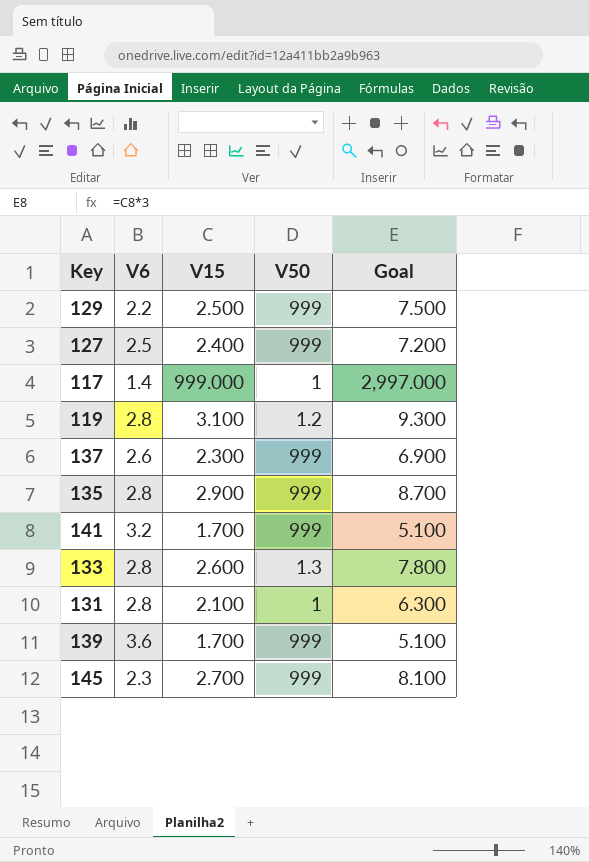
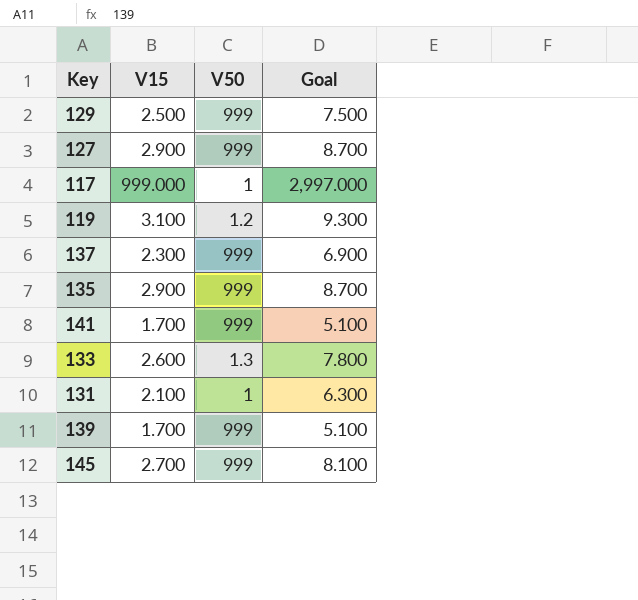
column V6 | position: 2 -> none
127 | V15: 2.400 -> 2.900
127 | Goal: 7.200 -> 8.700

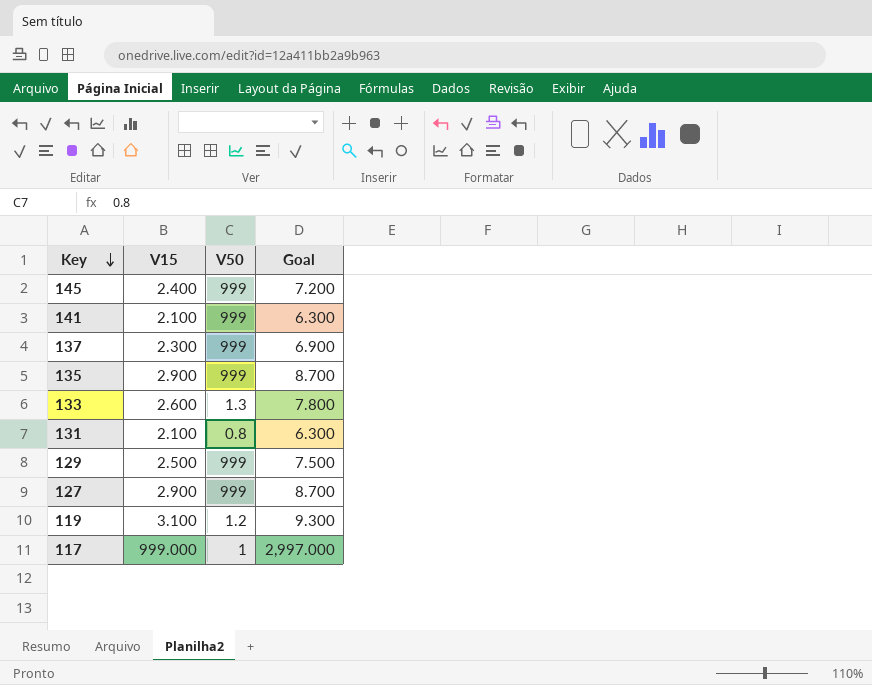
row order: none -> Key descending
row 139: 1.700 | 999 | 5.100 -> none
145 | V15: 2.700 -> 2.400
145 | Goal: 8.100 -> 7.200
141 | V15: 1.700 -> 2.100
141 | Goal: 5.100 -> 6.300
131 | V50: 1 -> 0.8

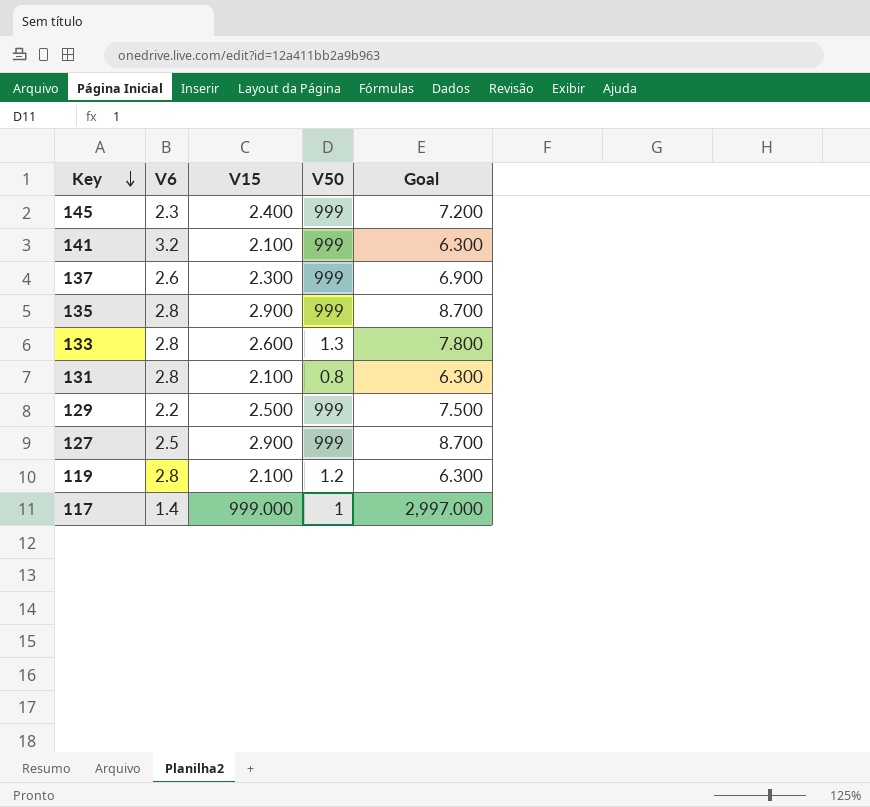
column V6 | position: none -> 2
119 | V15: 3.100 -> 2.100
119 | Goal: 9.300 -> 6.300

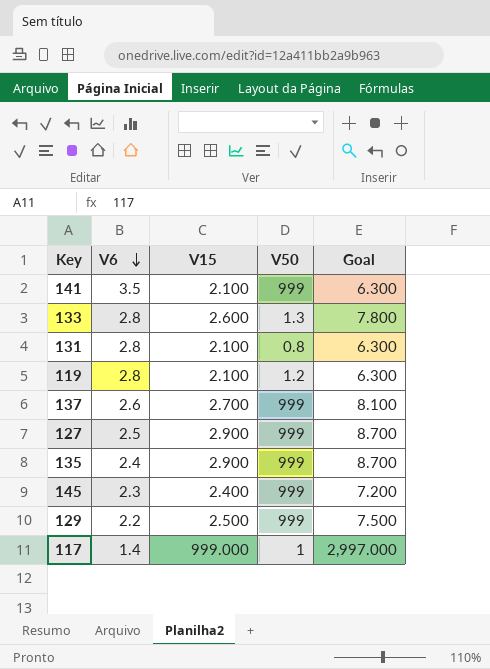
row order: Key descending -> V6 descending
141 | V6: 3.2 -> 3.5
137 | V15: 2.300 -> 2.700
137 | Goal: 6.900 -> 8.100
135 | V6: 2.8 -> 2.4

